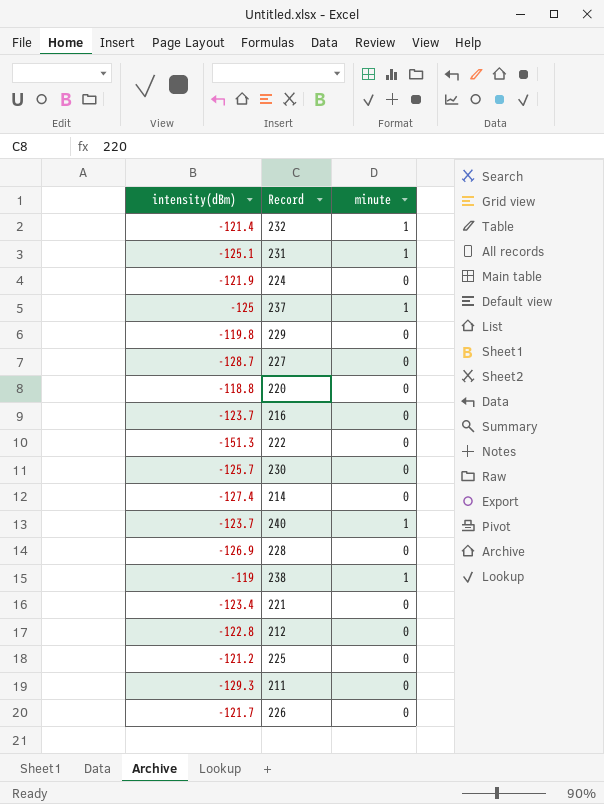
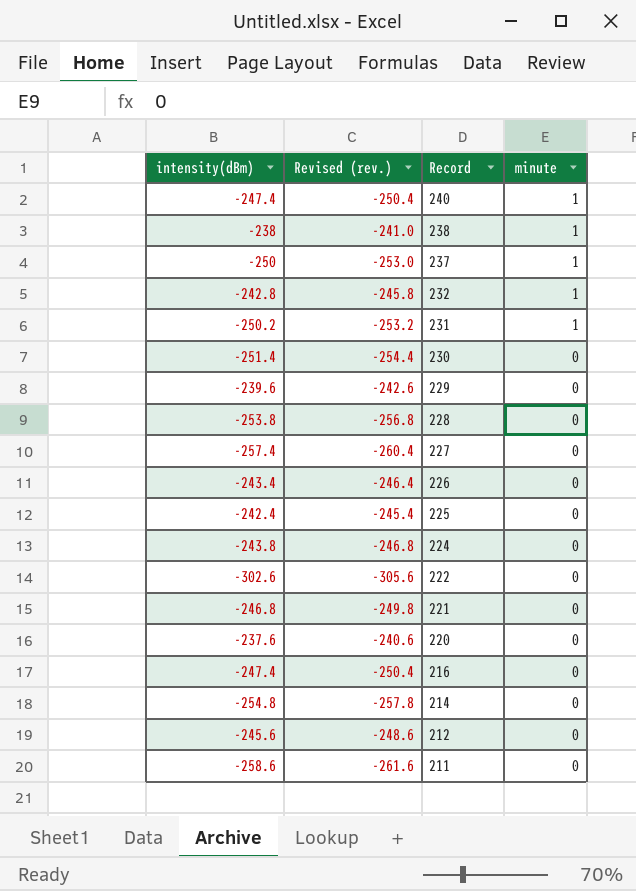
row order: none -> Record descending
column Revised (rev.) | formula: none -> [intensity(dBm)] - 3
240 | intensity(dBm): -123.7 -> -247.4
238 | intensity(dBm): -119 -> -238
237 | intensity(dBm): -125 -> -250
232 | intensity(dBm): -121.4 -> -242.8
231 | intensity(dBm): -125.1 -> -250.2
230 | intensity(dBm): -125.7 -> -251.4
229 | intensity(dBm): -119.8 -> -239.6
228 | intensity(dBm): -126.9 -> -253.8
227 | intensity(dBm): -128.7 -> -257.4
226 | intensity(dBm): -121.7 -> -243.4
225 | intensity(dBm): -121.2 -> -242.4
224 | intensity(dBm): -121.9 -> -243.8
222 | intensity(dBm): -151.3 -> -302.6
221 | intensity(dBm): -123.4 -> -246.8
220 | intensity(dBm): -118.8 -> -237.6
216 | intensity(dBm): -123.7 -> -247.4
214 | intensity(dBm): -127.4 -> -254.8
212 | intensity(dBm): -122.8 -> -245.6
211 | intensity(dBm): -129.3 -> -258.6

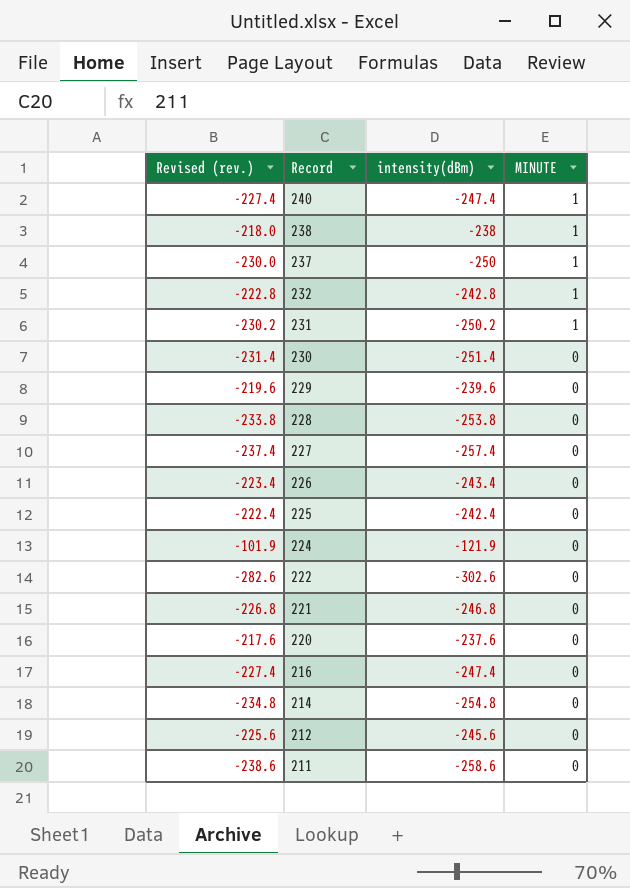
column Revised (rev.) | formula: [intensity(dBm)] - 3 -> [intensity(dBm)] + 20
column intensity(dBm) | position: 1 -> 3
column name: minute -> MINUTE
224 | intensity(dBm): -243.8 -> -121.9

